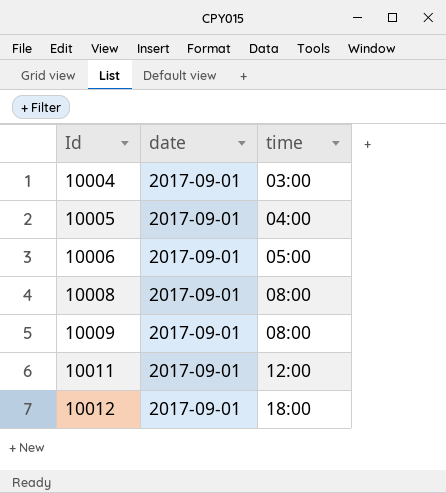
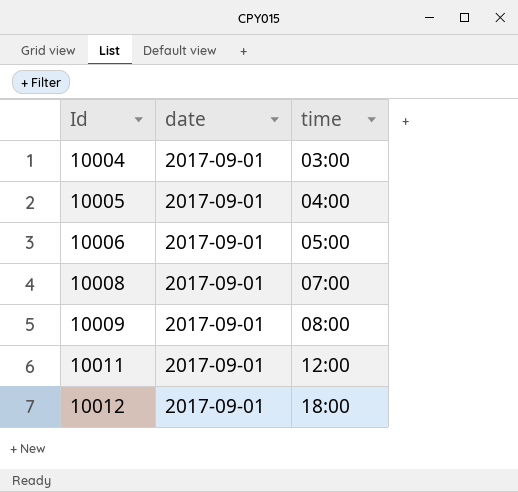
10008 | time: 08:00 -> 07:00

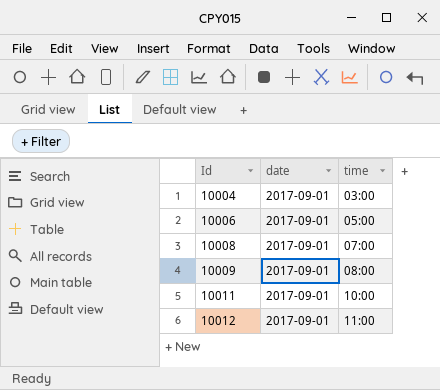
row 10005: 2017-09-01 | 04:00 -> none
10011 | time: 12:00 -> 10:00
10012 | time: 18:00 -> 11:00

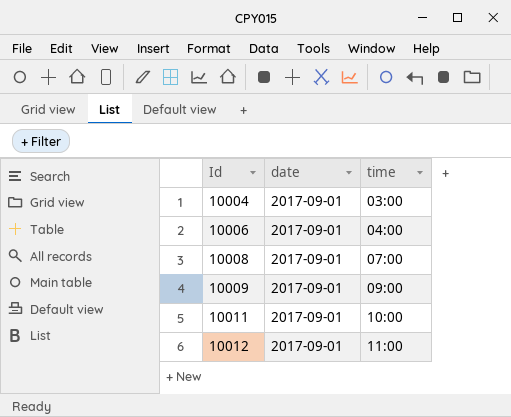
10006 | time: 05:00 -> 04:00
10009 | time: 08:00 -> 09:00

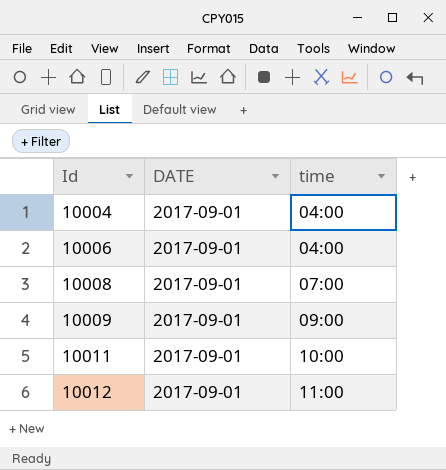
column name: date -> DATE
10004 | time: 03:00 -> 04:00

